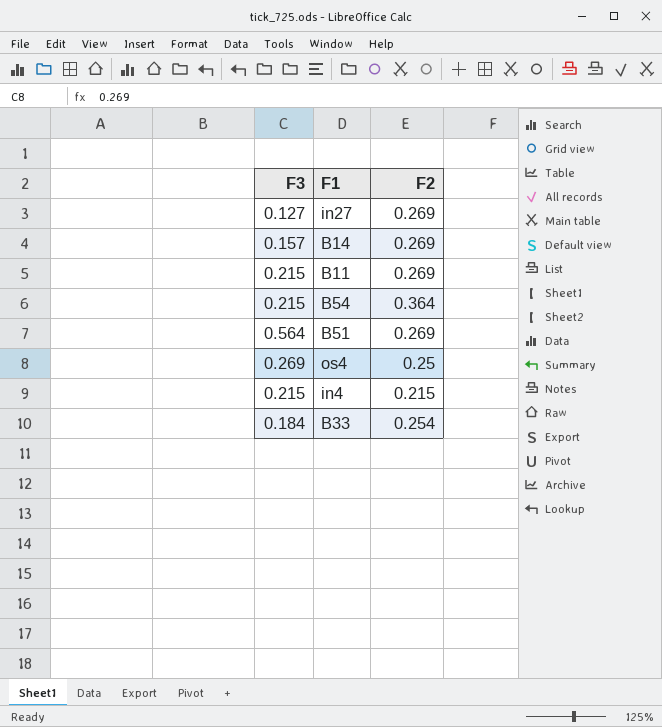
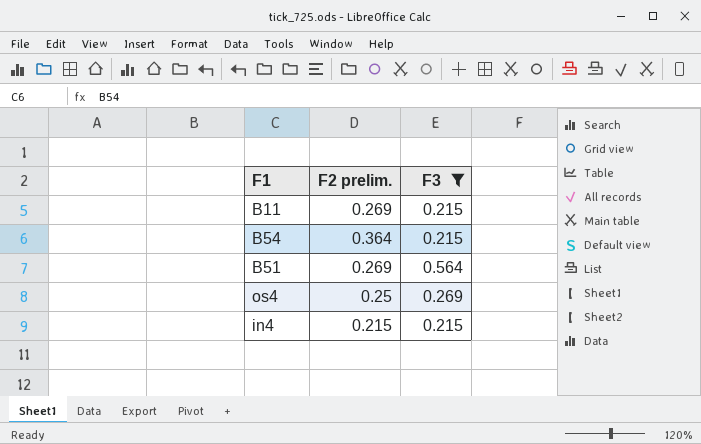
filter: none -> F3 >= 0.215
column name: F2 -> F2 prelim.
column F3 | position: 1 -> 3

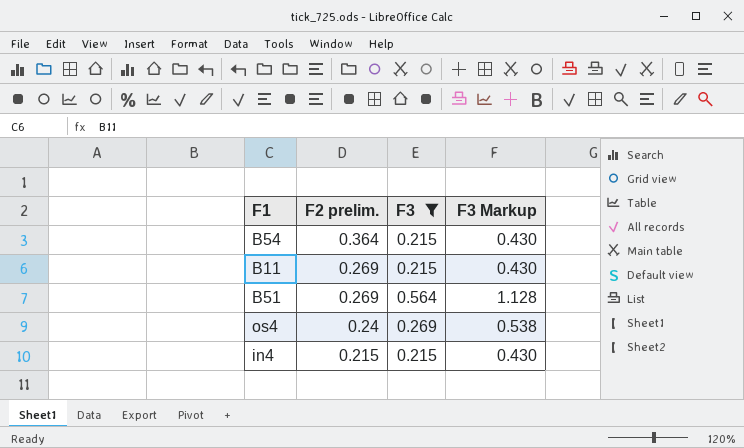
row order: none -> F2 prelim. descending
column F3 Markup | formula: none -> [F3] * 2
os4 | F2 prelim.: 0.25 -> 0.24

